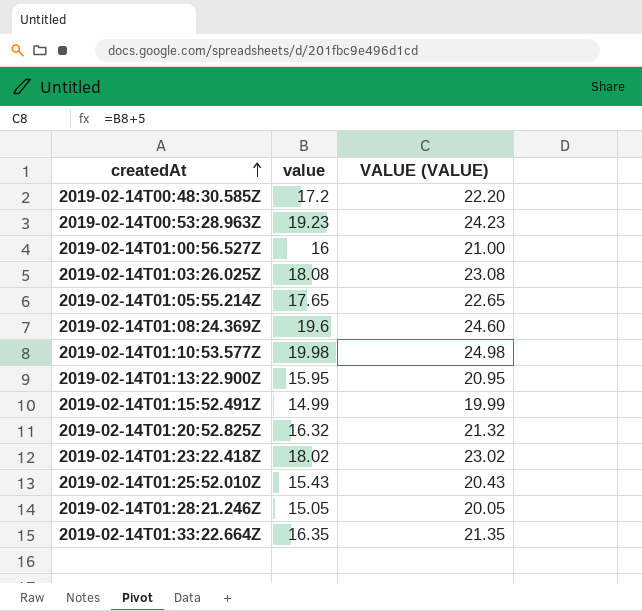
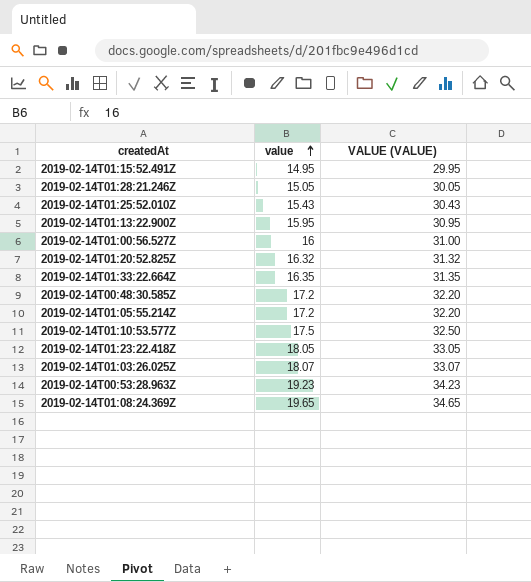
row order: createdAt ascending -> value ascending
column VALUE (VALUE) | formula: [value] + 5 -> [value] + 15
2019-02-14T01:15:52.491Z | value: 14.99 -> 14.95
2019-02-14T01:05:55.214Z | value: 17.65 -> 17.2
2019-02-14T01:10:53.577Z | value: 19.98 -> 17.5
2019-02-14T01:23:22.418Z | value: 18.02 -> 18.05
2019-02-14T01:03:26.025Z | value: 18.08 -> 18.07
2019-02-14T01:08:24.369Z | value: 19.6 -> 19.65

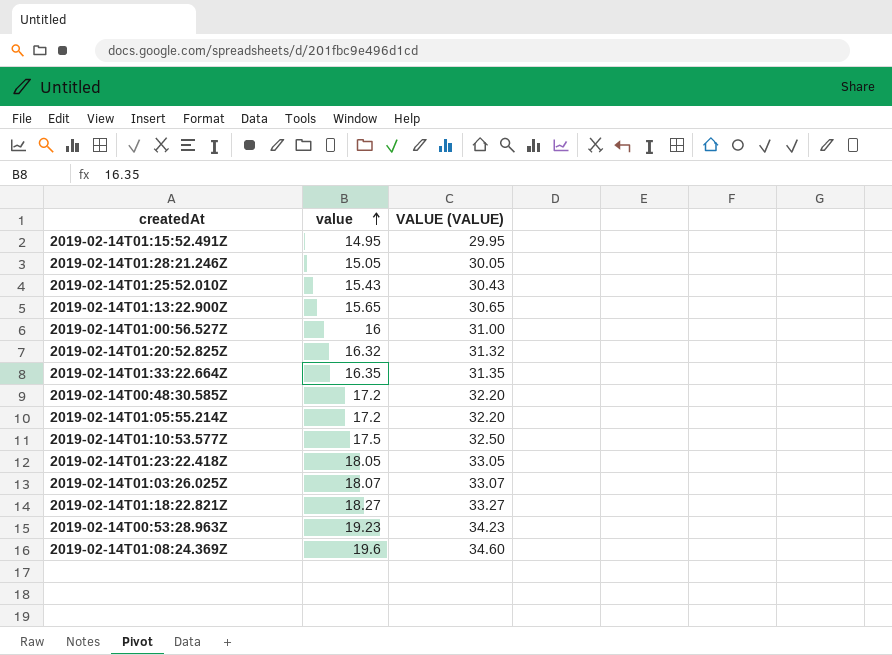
2019-02-14T01:13:22.900Z | value: 15.95 -> 15.65
2019-02-14T01:13:22.900Z | VALUE (VALUE): 30.95 -> 30.65
row 2019-02-14T01:18:22.821Z: none -> 18.27 | 33.27
2019-02-14T01:08:24.369Z | value: 19.65 -> 19.6
2019-02-14T01:08:24.369Z | VALUE (VALUE): 34.65 -> 34.60

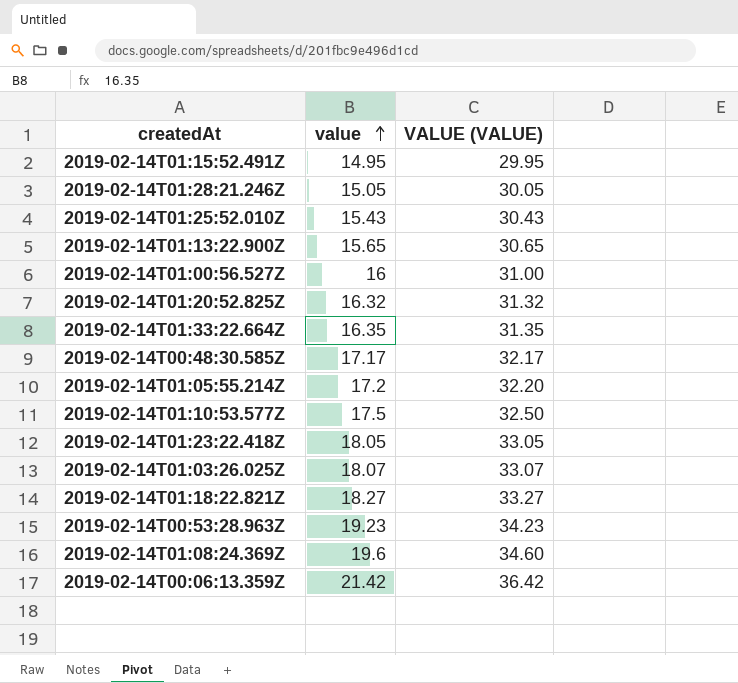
2019-02-14T00:48:30.585Z | value: 17.2 -> 17.17
2019-02-14T00:48:30.585Z | VALUE (VALUE): 32.20 -> 32.17
row 2019-02-14T00:06:13.359Z: none -> 21.42 | 36.42

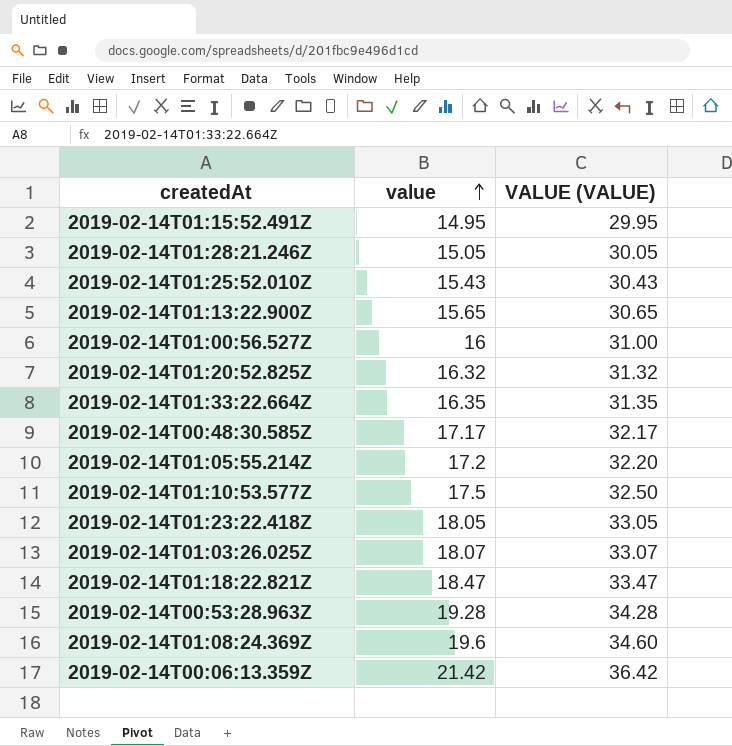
2019-02-14T01:18:22.821Z | value: 18.27 -> 18.47
2019-02-14T01:18:22.821Z | VALUE (VALUE): 33.27 -> 33.47
2019-02-14T00:53:28.963Z | value: 19.23 -> 19.28
2019-02-14T00:53:28.963Z | VALUE (VALUE): 34.23 -> 34.28

